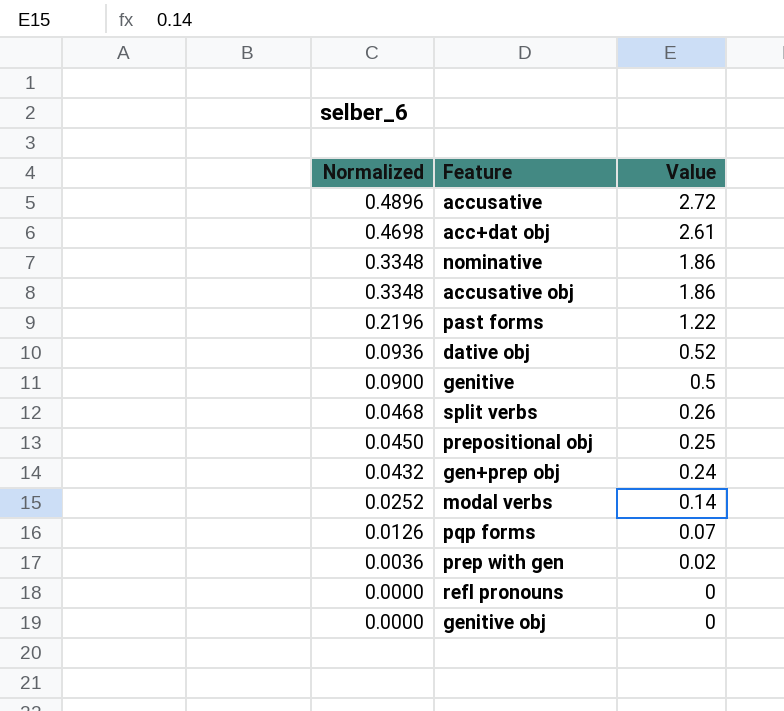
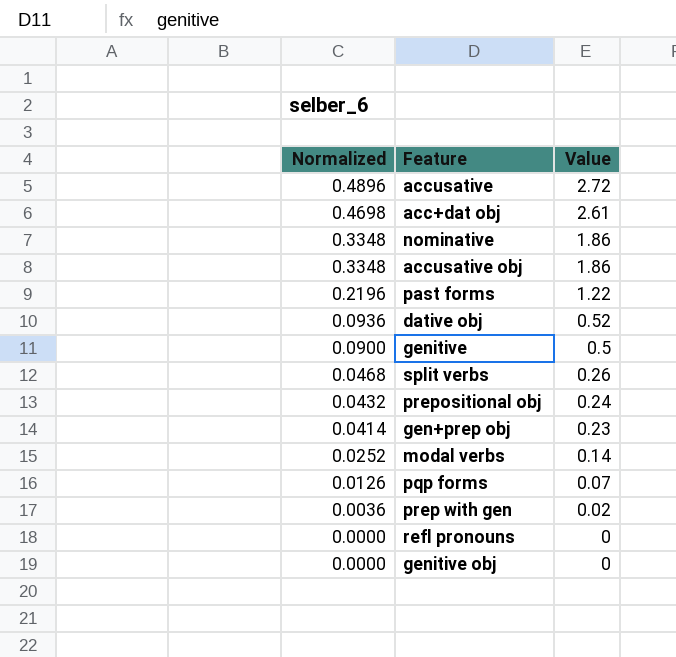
prepositional obj | Normalized: 0.0450 -> 0.0432
prepositional obj | Value: 0.25 -> 0.24
gen+prep obj | Normalized: 0.0432 -> 0.0414
gen+prep obj | Value: 0.24 -> 0.23

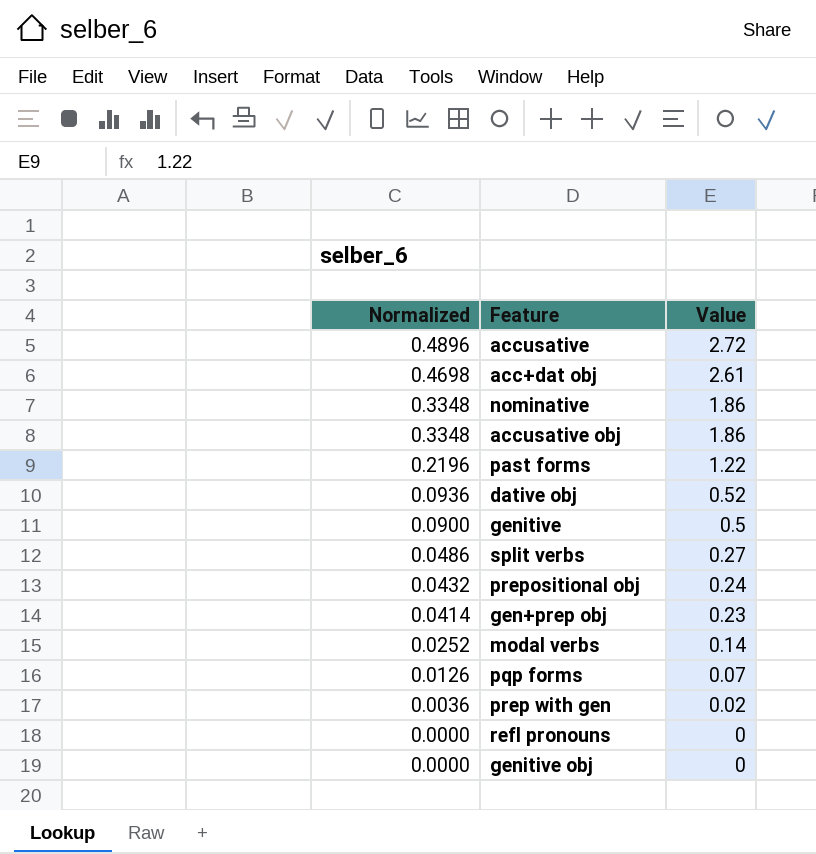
split verbs | Normalized: 0.0468 -> 0.0486
split verbs | Value: 0.26 -> 0.27

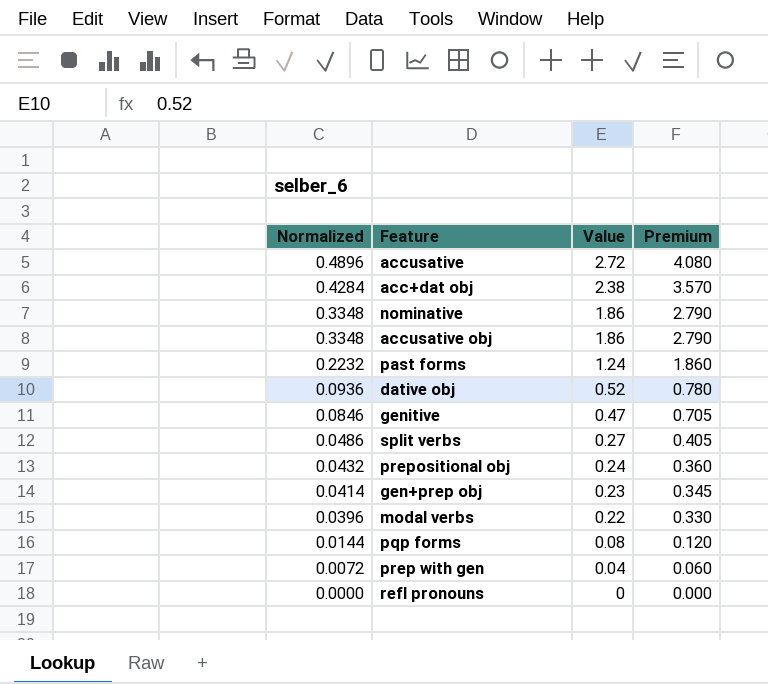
column Premium | formula: none -> [Value] * 1.5
row genitive obj: 0.0000 | 0 -> none
acc+dat obj | Normalized: 0.4698 -> 0.4284
acc+dat obj | Value: 2.61 -> 2.38
past forms | Normalized: 0.2196 -> 0.2232
past forms | Value: 1.22 -> 1.24
genitive | Normalized: 0.0900 -> 0.0846
genitive | Value: 0.5 -> 0.47
modal verbs | Normalized: 0.0252 -> 0.0396
modal verbs | Value: 0.14 -> 0.22
pqp forms | Normalized: 0.0126 -> 0.0144
pqp forms | Value: 0.07 -> 0.08
prep with gen | Normalized: 0.0036 -> 0.0072
prep with gen | Value: 0.02 -> 0.04

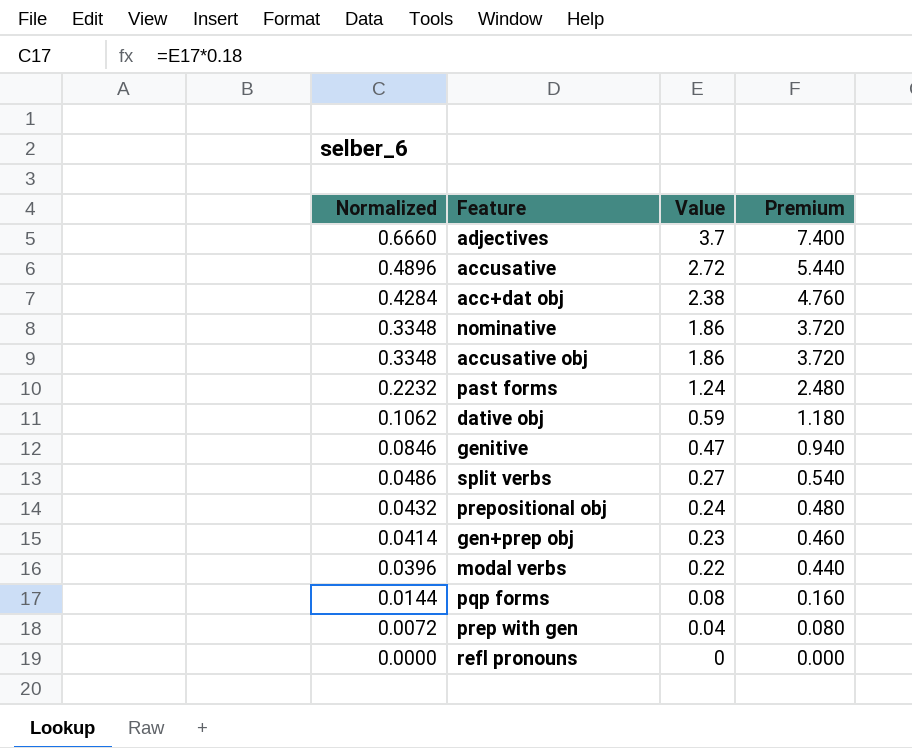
column Premium | formula: [Value] * 1.5 -> [Value] * 2
row adjectives: none -> 0.6660 | 3.7 | 7.400
dative obj | Normalized: 0.0936 -> 0.1062
dative obj | Value: 0.52 -> 0.59

